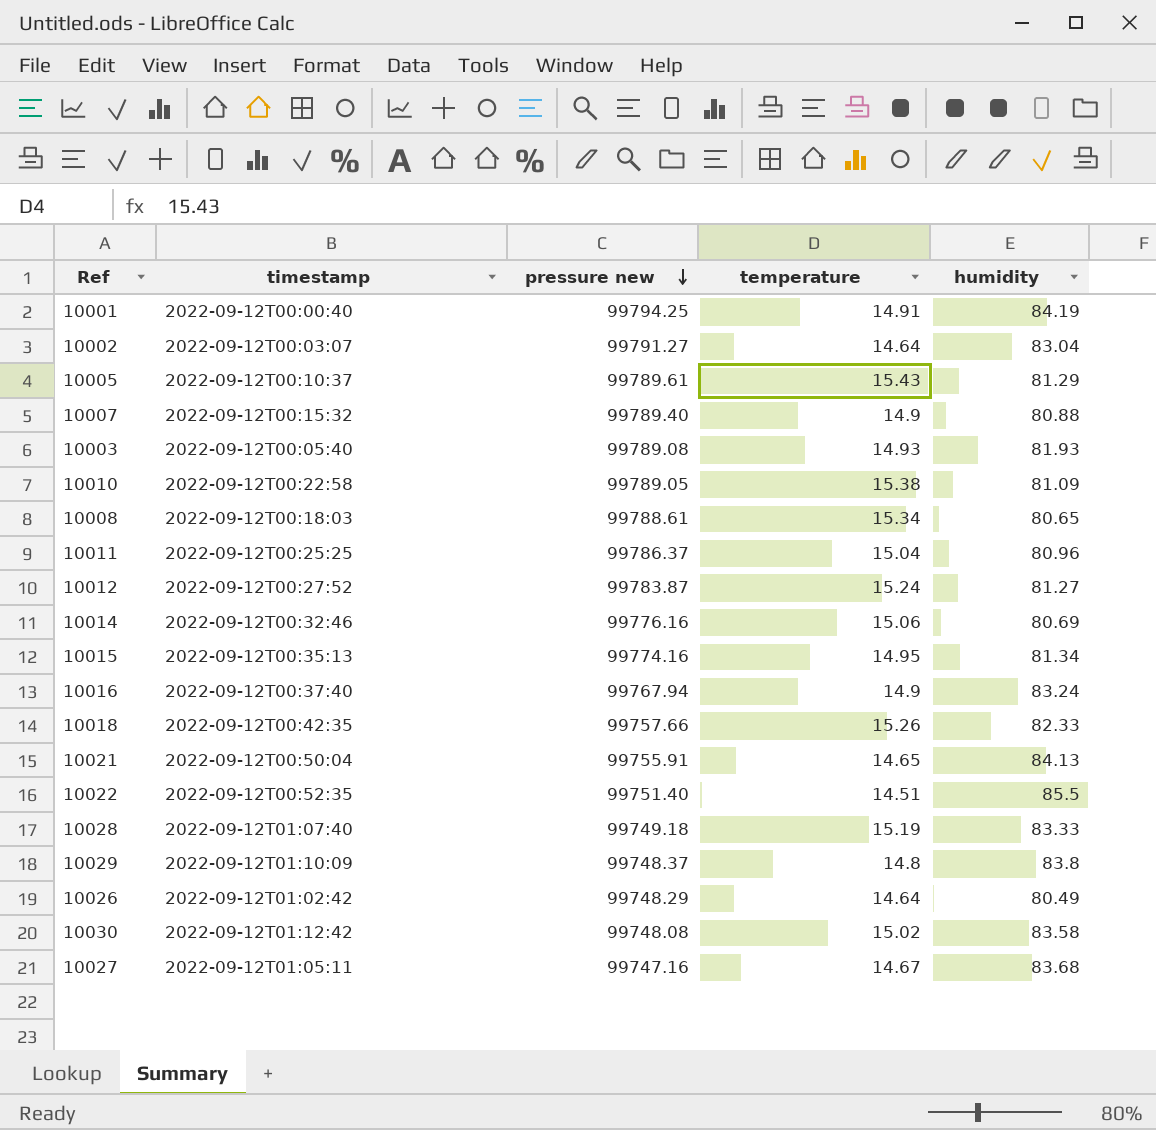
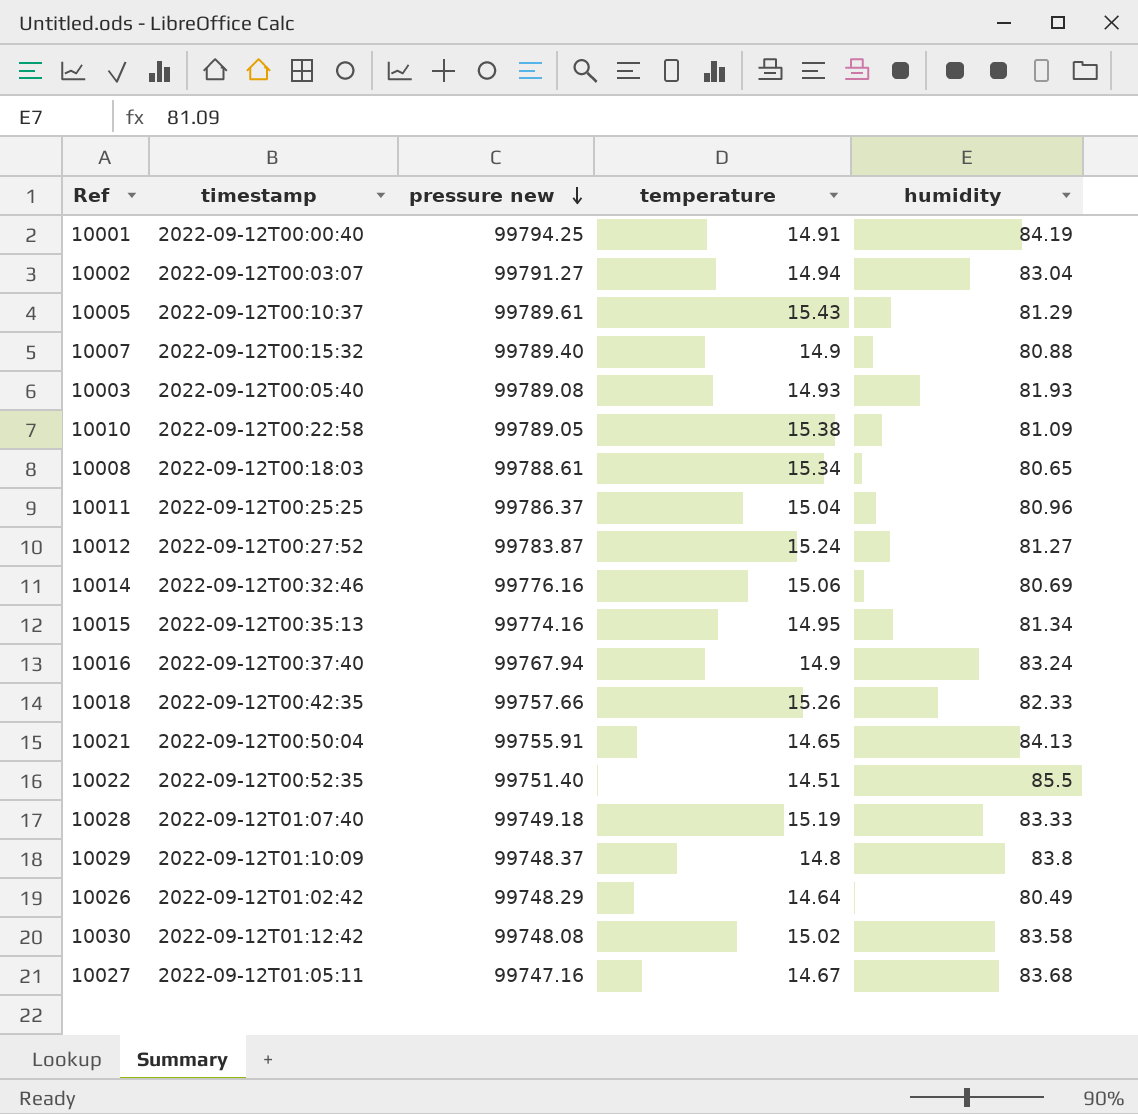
10002 | temperature: 14.64 -> 14.94

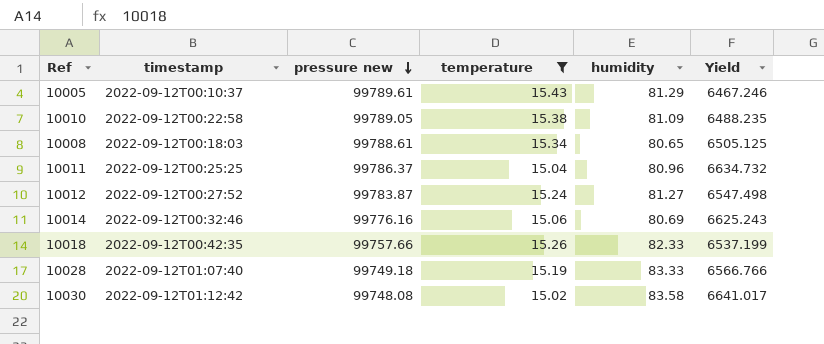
filter: none -> temperature >= 15.02
column Yield | formula: none -> [pressure new] / [temperature]

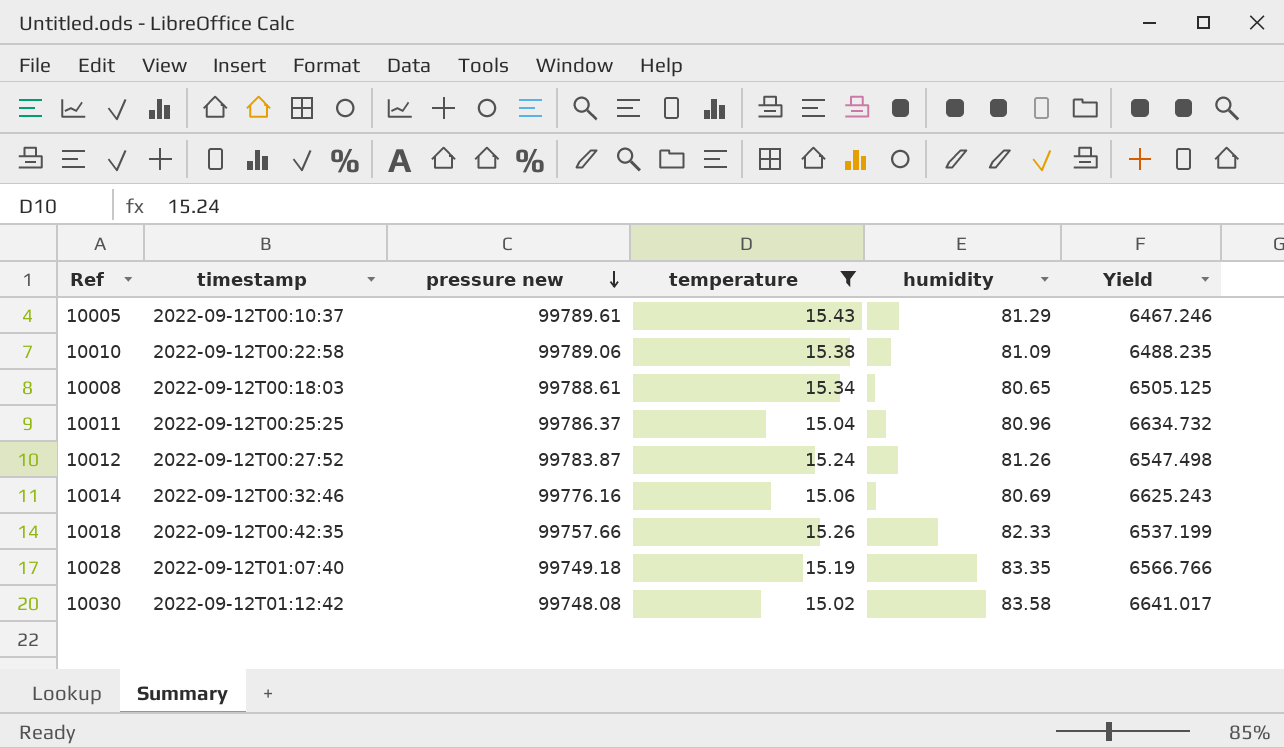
10010 | pressure new: 99789.05 -> 99789.06
10012 | humidity: 81.27 -> 81.26
10028 | humidity: 83.33 -> 83.35

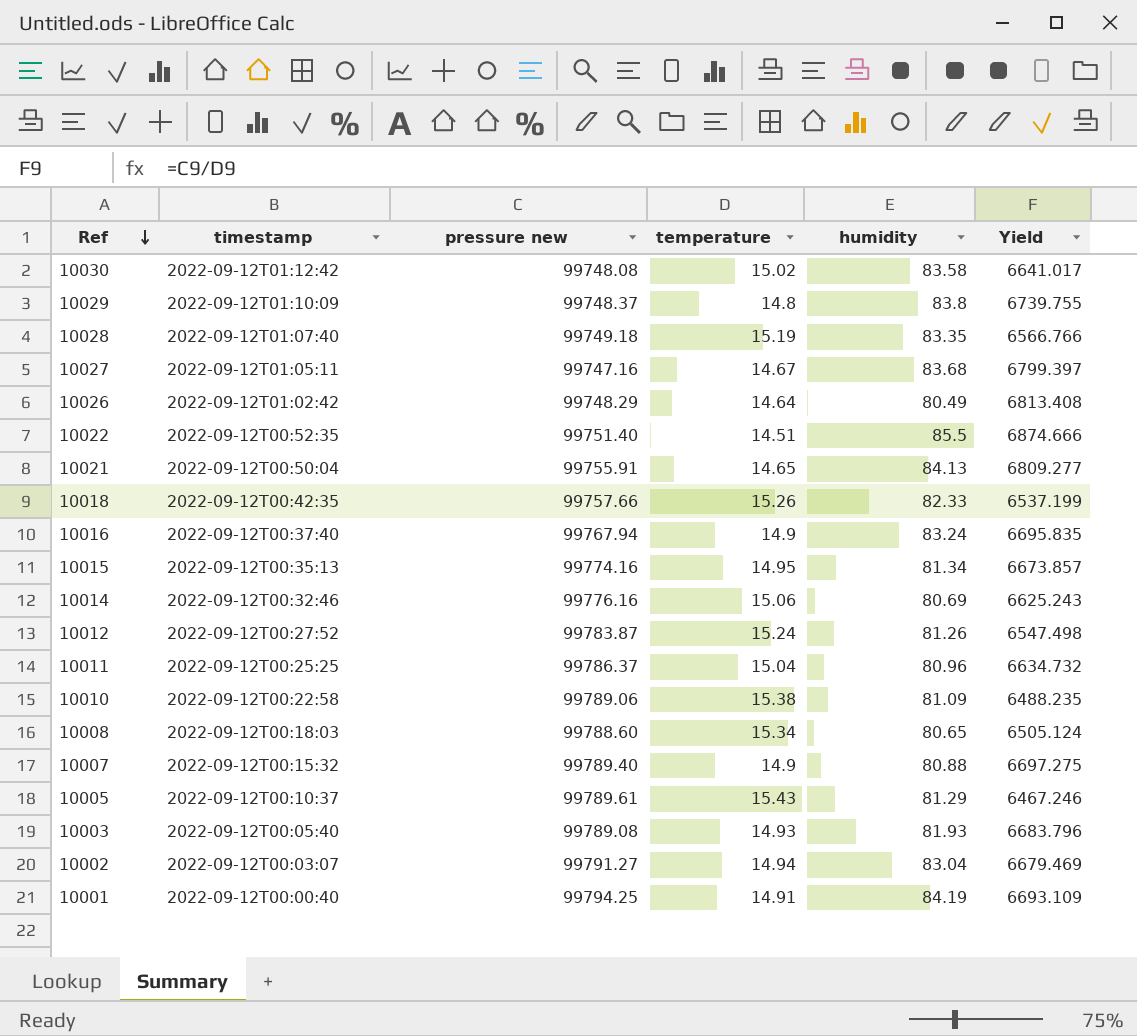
filter: temperature >= 15.02 -> none
row order: pressure new descending -> Ref descending
10008 | pressure new: 99788.61 -> 99788.60
10008 | Yield: 6505.125 -> 6505.124

